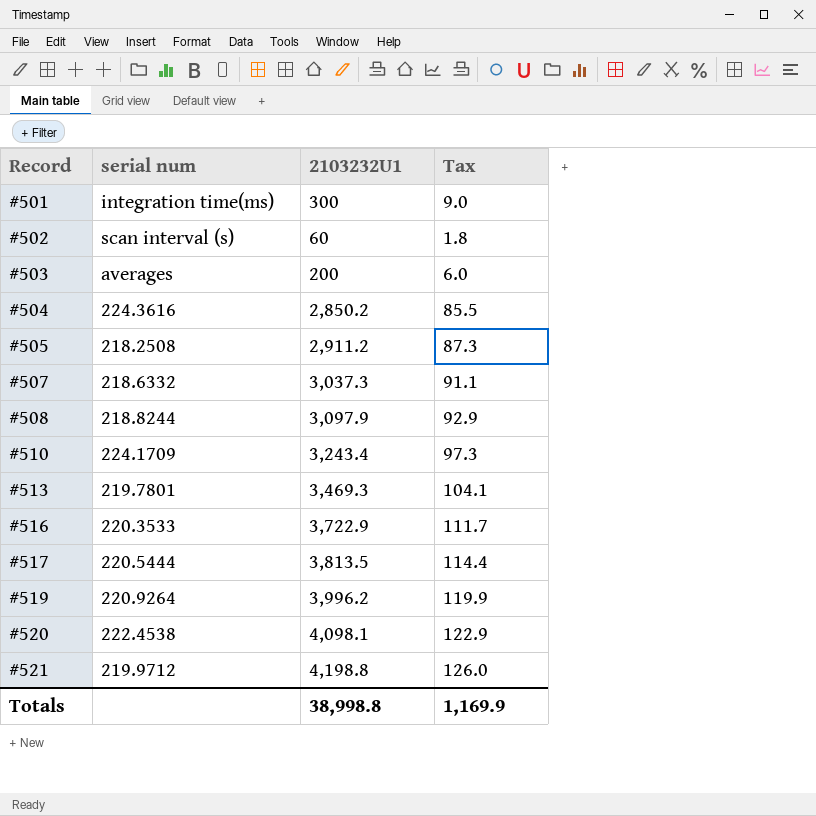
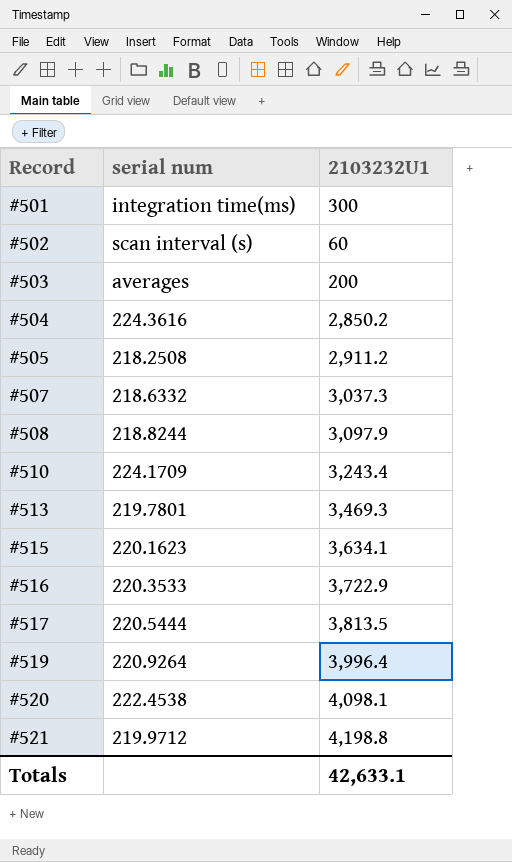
column Tax | formula: [2103232U1] * 0.03 -> none
row #515: none -> 220.1623 | 3,634.1
#519 | 2103232U1: 3,996.2 -> 3,996.4
Totals | 2103232U1: 38,998.8 -> 42,633.1

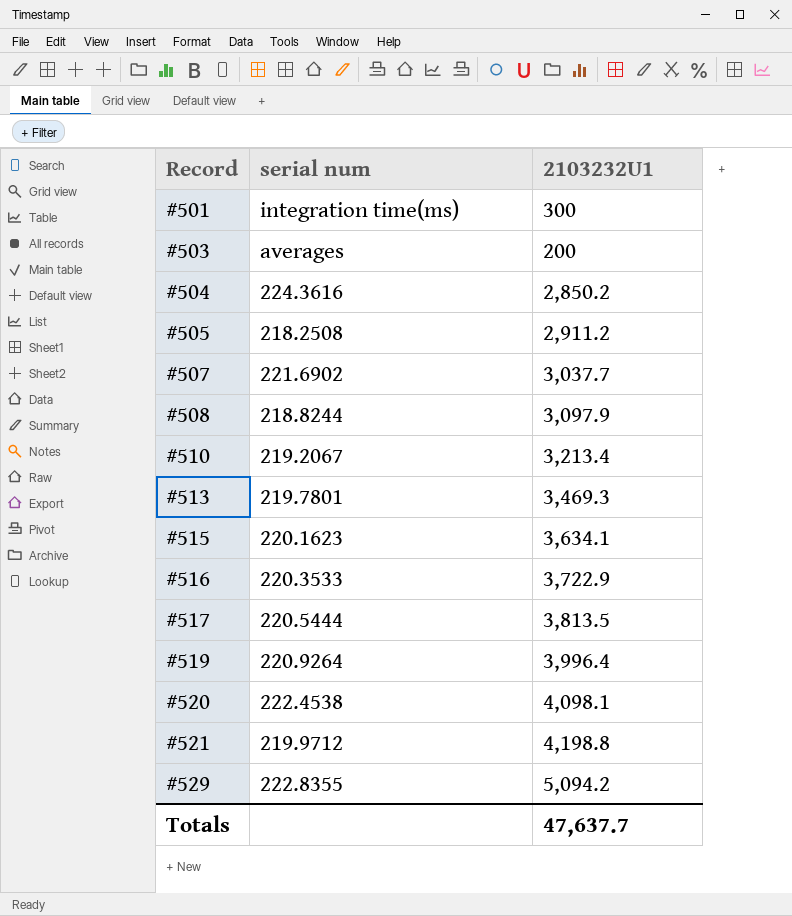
row #502: scan interval (s) | 60 -> none
#507 | serial num: 218.6332 -> 221.6902
#507 | 2103232U1: 3,037.3 -> 3,037.7
#510 | serial num: 224.1709 -> 219.2067
#510 | 2103232U1: 3,243.4 -> 3,213.4
row #529: none -> 222.8355 | 5,094.2
Totals | 2103232U1: 42,633.1 -> 47,637.7

